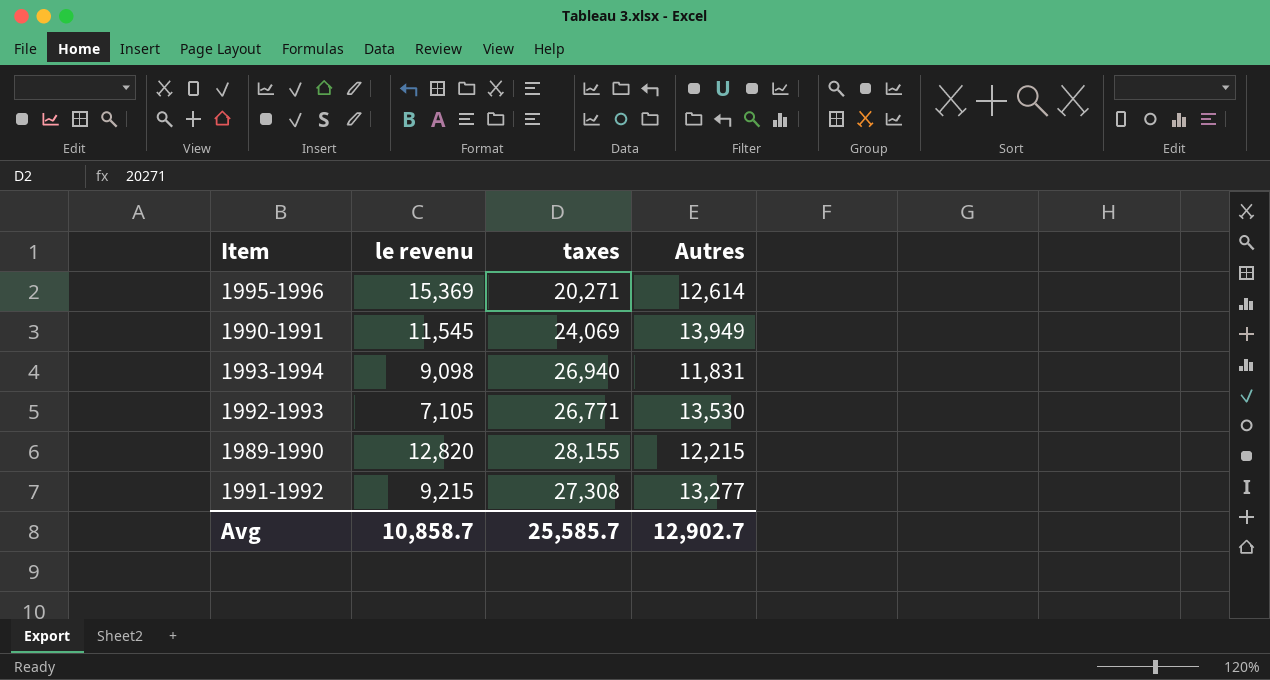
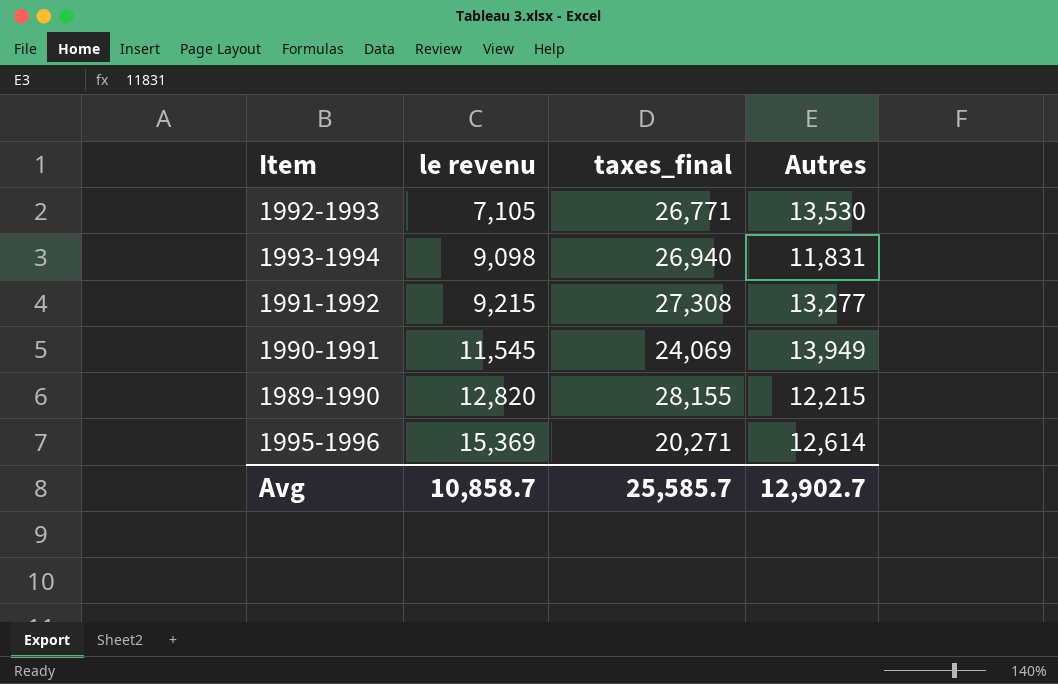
row order: none -> le revenu ascending
column name: taxes -> taxes_final

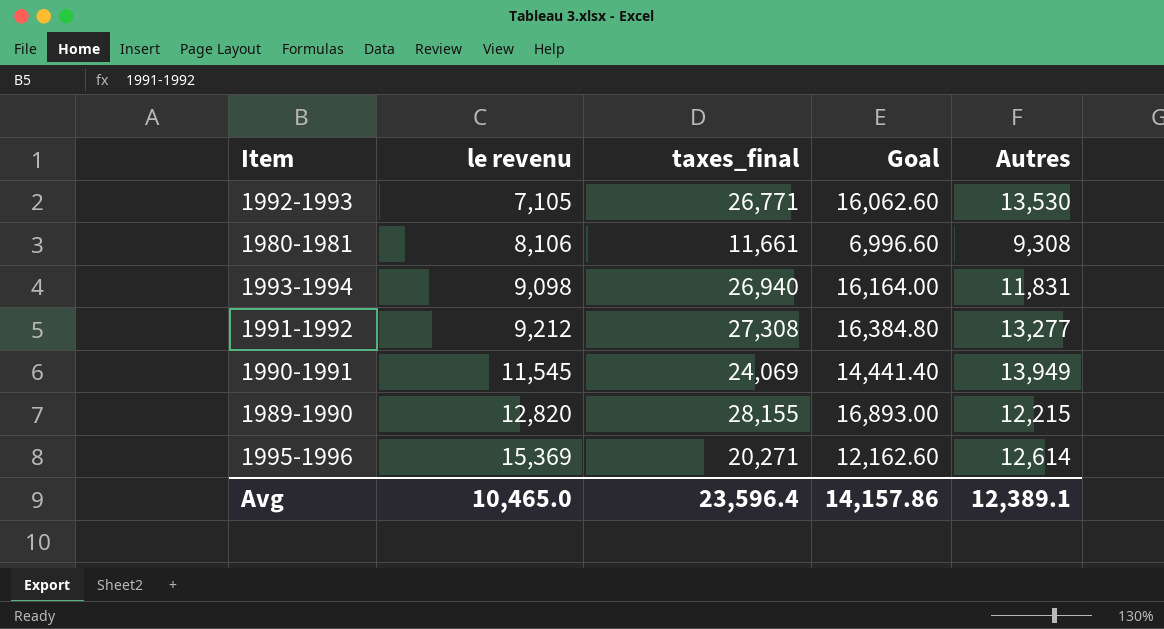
column Goal | formula: none -> [taxes_final] * 0.6
row 1980-1981: none -> 8,106 | 11,661 | 6,996.60 | 9,308
1991-1992 | le revenu: 9,215 -> 9,212
Avg | le revenu: 10,858.7 -> 10,465.0
Avg | taxes_final: 25,585.7 -> 23,596.4
Avg | Autres: 12,902.7 -> 12,389.1

